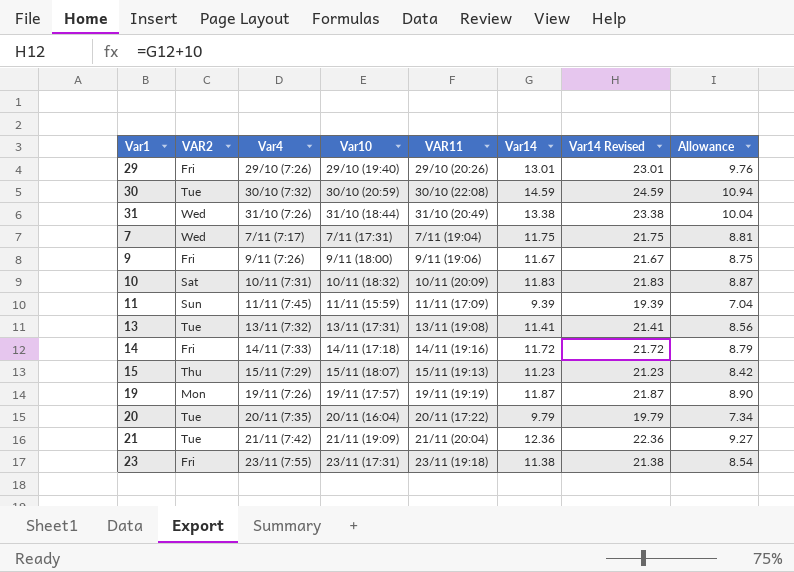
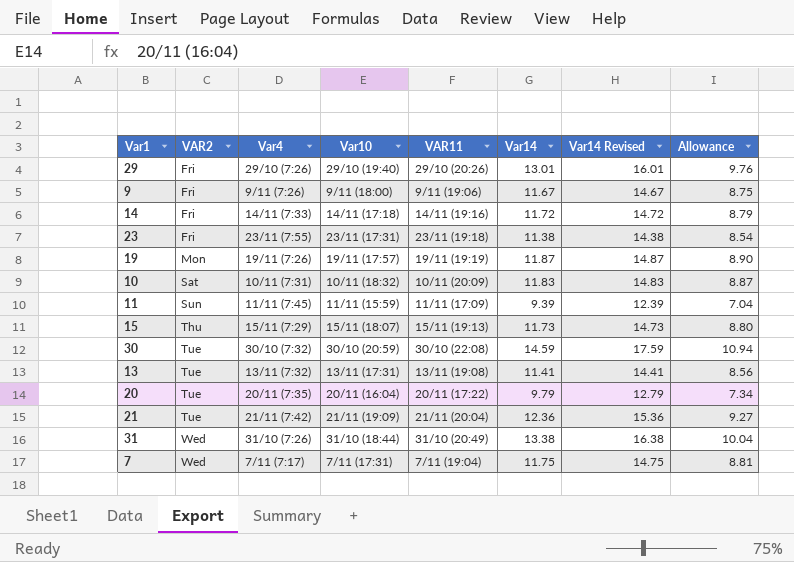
row order: none -> VAR2 ascending
column Var14 Revised | formula: [Var14] + 10 -> [Var14] + 3
15 | Var14: 11.23 -> 11.73
15 | Allowance: 8.42 -> 8.80

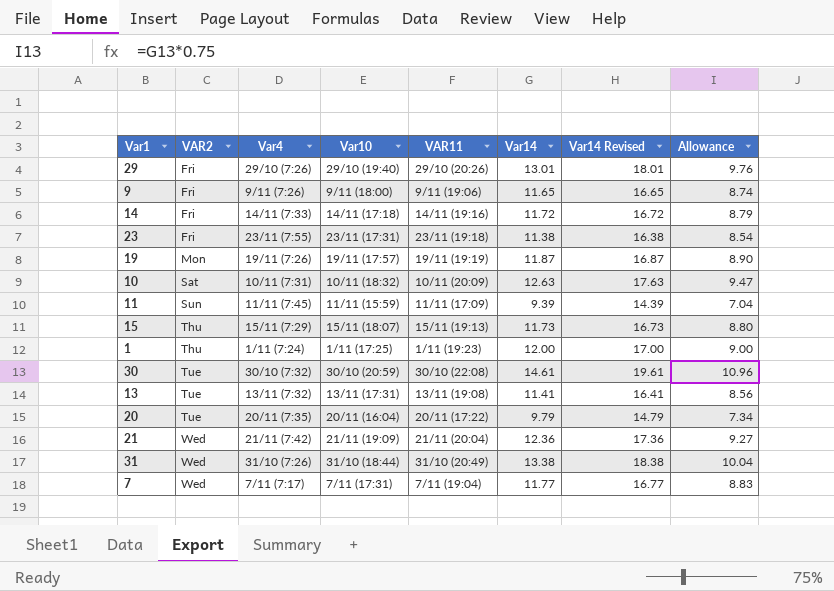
column Var14 Revised | formula: [Var14] + 3 -> [Var14] + 5
9 | Var14: 11.67 -> 11.65
9 | Allowance: 8.75 -> 8.74
10 | Var14: 11.83 -> 12.63
10 | Allowance: 8.87 -> 9.47
row 1: none -> Thu | 1/11 (7:24) | 1/11 (17:25) | 1/11 (19:23) | 12.00 | 17.00 | 9.00
30 | Var14: 14.59 -> 14.61
30 | Allowance: 10.94 -> 10.96
21 | VAR2: Tue -> Wed
7 | Var14: 11.75 -> 11.77
7 | Allowance: 8.81 -> 8.83

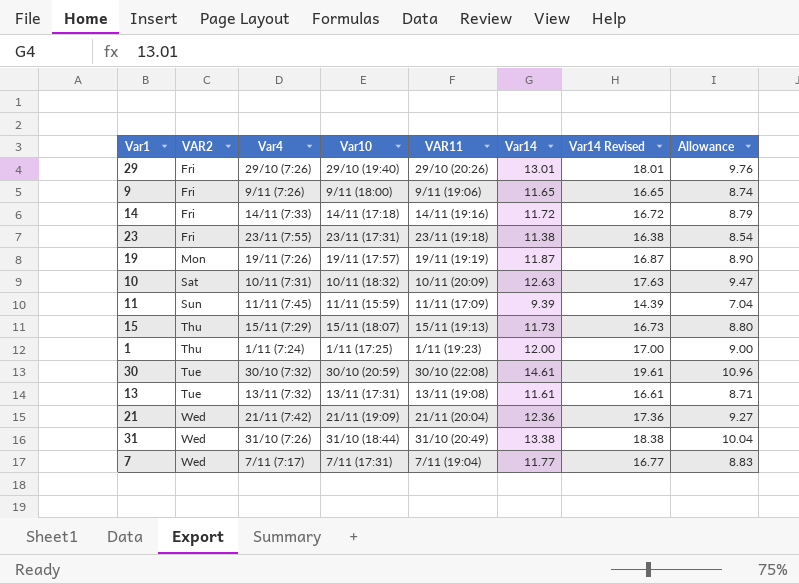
row 20: Tue | 20/11 (7:35) | 20/11 (16:04) | 20/11 (17:22) | 9.79 | 14.79 | 7.34 -> none
13 | Var14: 11.41 -> 11.61
13 | Var14 Revised: 16.41 -> 16.61
13 | Allowance: 8.56 -> 8.71

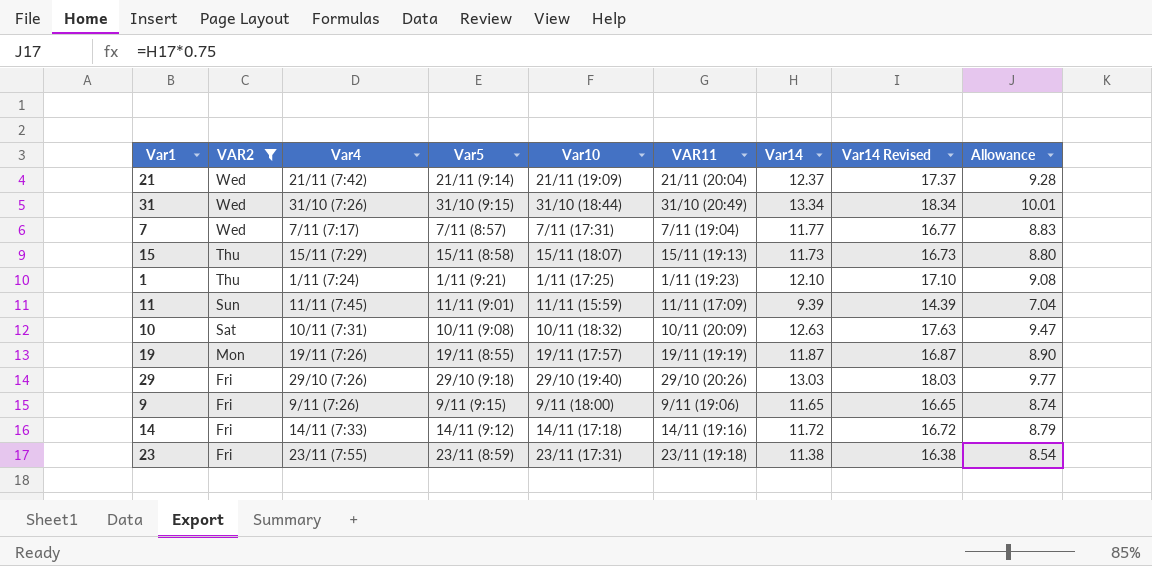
filter: none -> VAR2 != Tue
row order: VAR2 ascending -> VAR2 descending
column Var5 | position: none -> 4
21 | Var14: 12.36 -> 12.37
21 | Var14 Revised: 17.36 -> 17.37
21 | Allowance: 9.27 -> 9.28
31 | Var14: 13.38 -> 13.34
31 | Var14 Revised: 18.38 -> 18.34
31 | Allowance: 10.04 -> 10.01
1 | Var14: 12.00 -> 12.10
1 | Var14 Revised: 17.00 -> 17.10
1 | Allowance: 9.00 -> 9.08
29 | Var14: 13.01 -> 13.03
29 | Var14 Revised: 18.01 -> 18.03
29 | Allowance: 9.76 -> 9.77

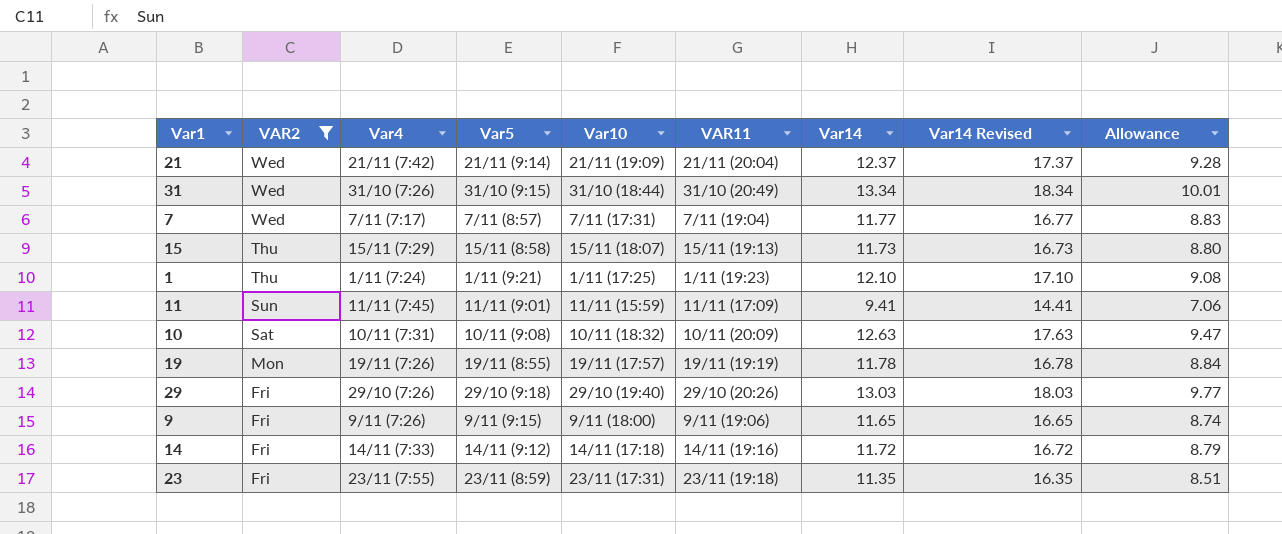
11 | Var14: 9.39 -> 9.41
11 | Var14 Revised: 14.39 -> 14.41
11 | Allowance: 7.04 -> 7.06
19 | Var14: 11.87 -> 11.78
19 | Var14 Revised: 16.87 -> 16.78
19 | Allowance: 8.90 -> 8.84
23 | Var14: 11.38 -> 11.35
23 | Var14 Revised: 16.38 -> 16.35
23 | Allowance: 8.54 -> 8.51

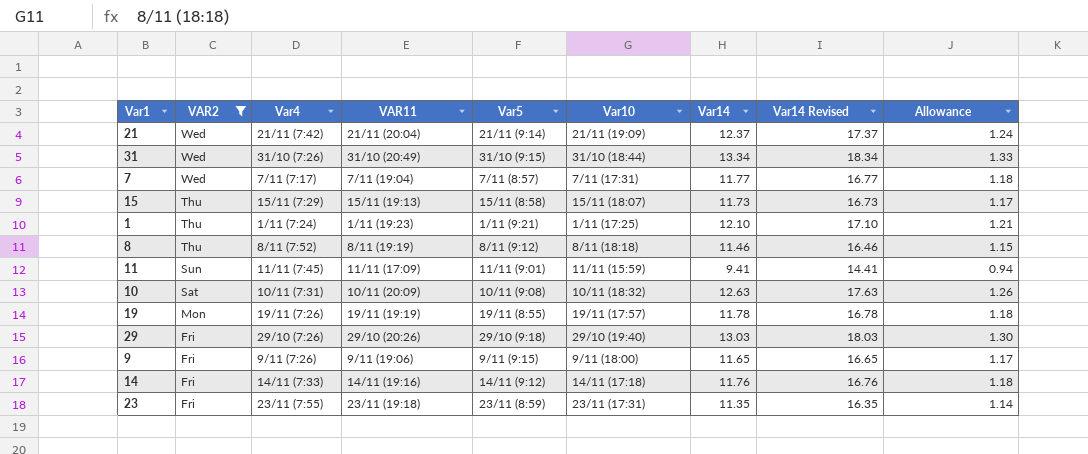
column VAR11 | position: 6 -> 4
column Allowance | formula: [Var14] * 0.75 -> [Var14] * 0.1
row 8: none -> Thu | 8/11 (7:52) | 8/11 (19:19) | 8/11 (9:12) | 8/11 (18:18) | 11.46 | 16.46 | 1.15
14 | Var14: 11.72 -> 11.76
14 | Var14 Revised: 16.72 -> 16.76

